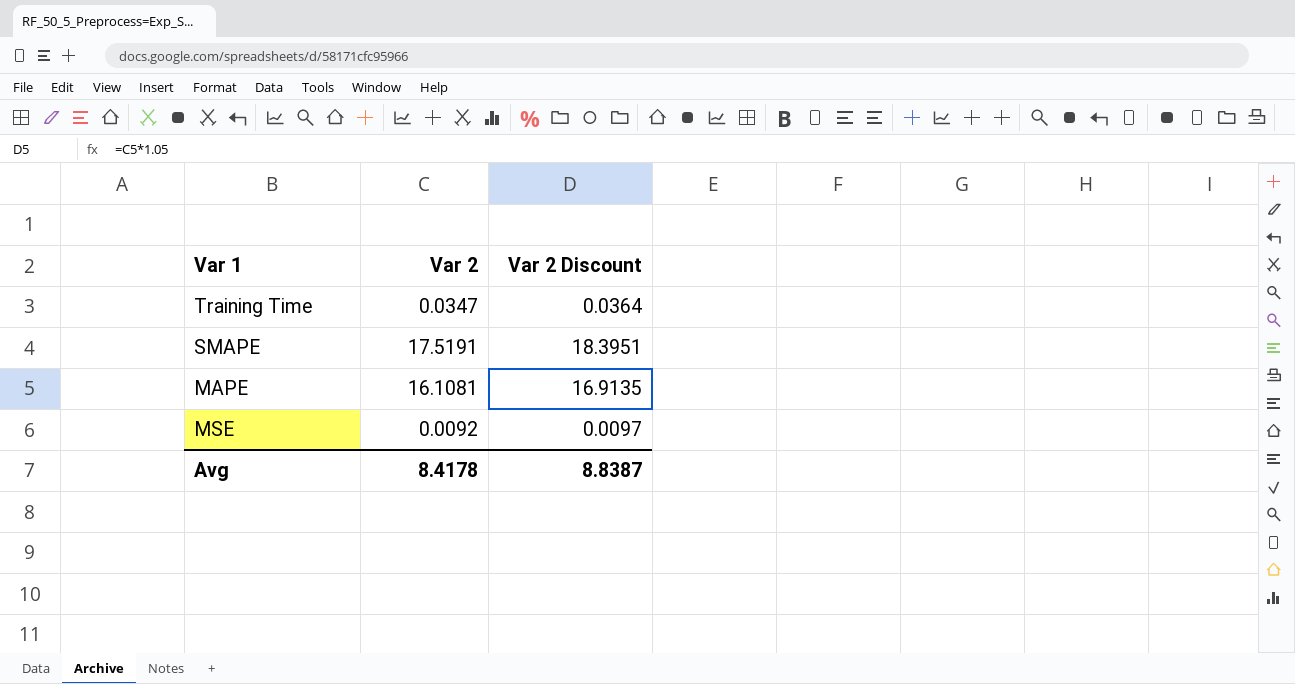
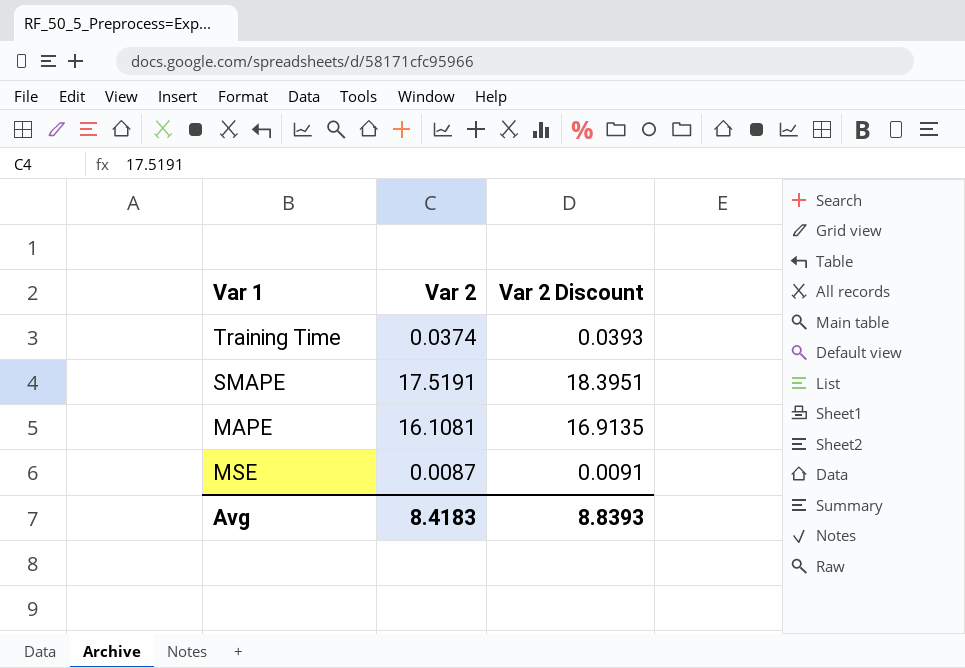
Training Time | Var 2: 0.0347 -> 0.0374
Training Time | Var 2 Discount: 0.0364 -> 0.0393
MSE | Var 2: 0.0092 -> 0.0087
MSE | Var 2 Discount: 0.0097 -> 0.0091
Avg | Var 2: 8.4178 -> 8.4183
Avg | Var 2 Discount: 8.8387 -> 8.8393

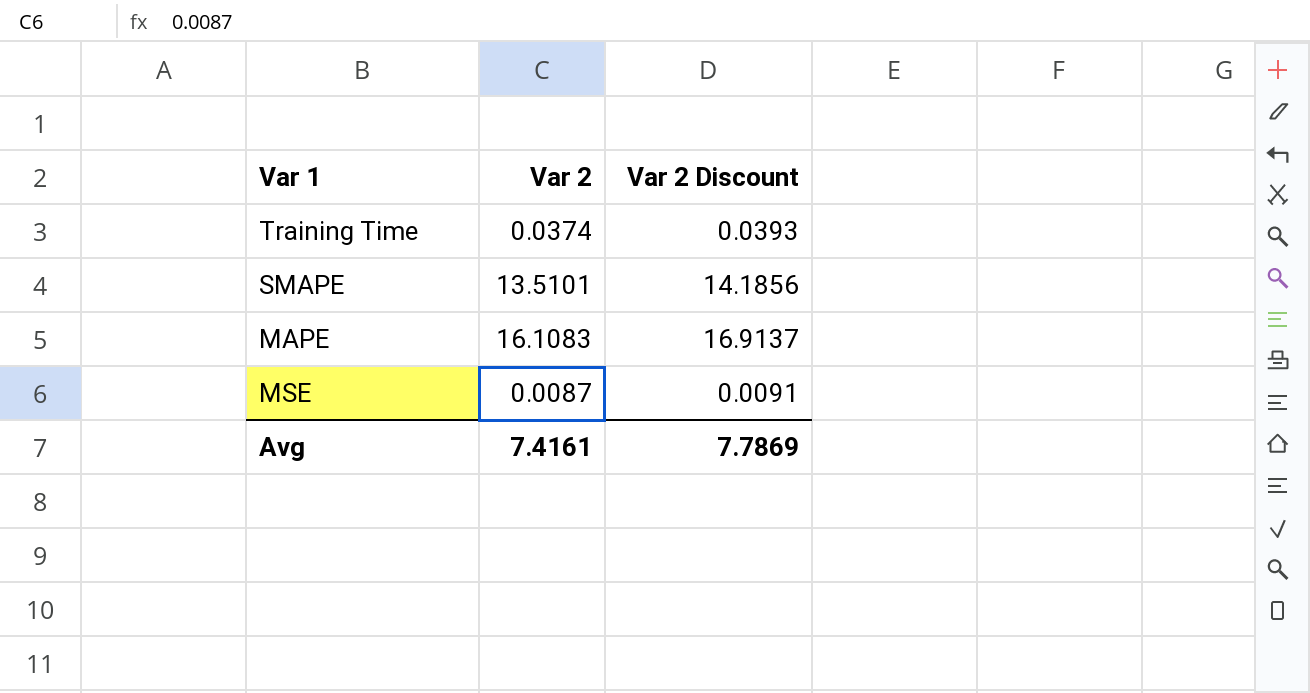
SMAPE | Var 2: 17.5191 -> 13.5101
SMAPE | Var 2 Discount: 18.3951 -> 14.1856
MAPE | Var 2: 16.1081 -> 16.1083
MAPE | Var 2 Discount: 16.9135 -> 16.9137
Avg | Var 2: 8.4183 -> 7.4161
Avg | Var 2 Discount: 8.8393 -> 7.7869

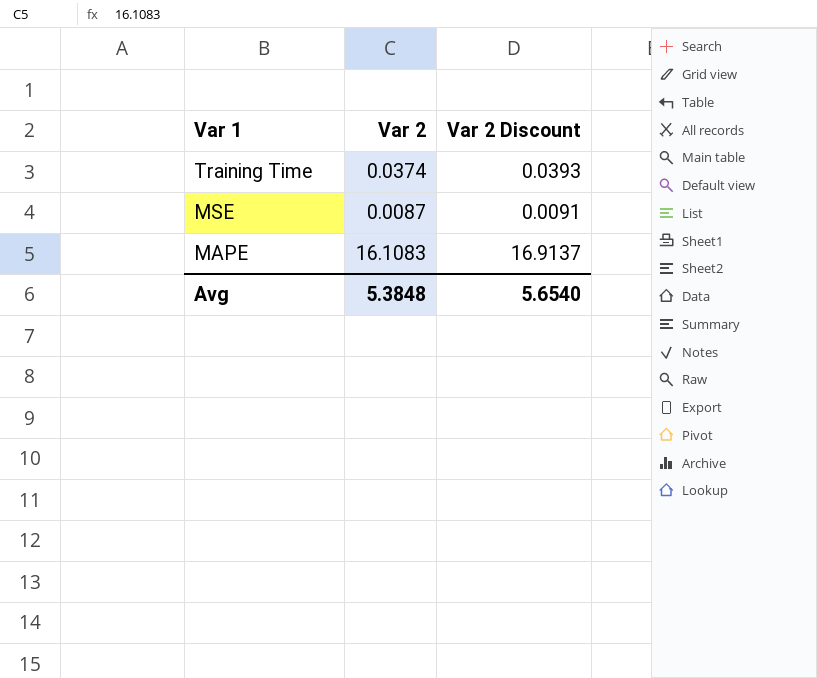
row order: none -> Var 1 descending
row SMAPE: 13.5101 | 14.1856 -> none
Avg | Var 2: 7.4161 -> 5.3848
Avg | Var 2 Discount: 7.7869 -> 5.6540

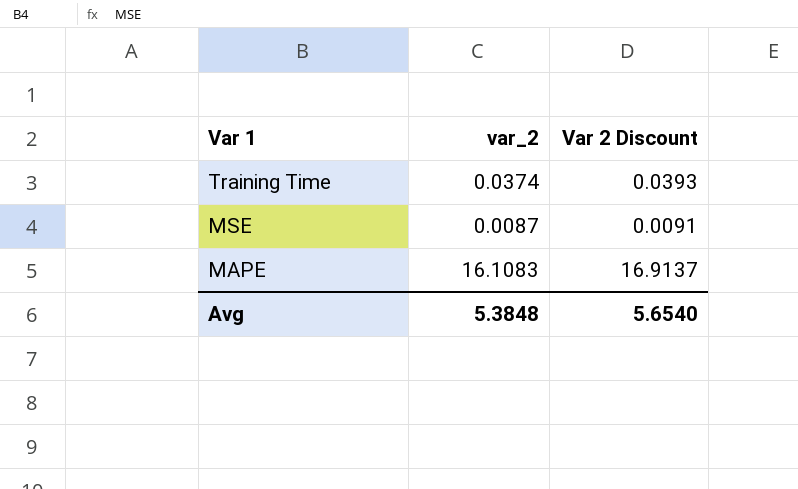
column name: Var 2 -> var_2

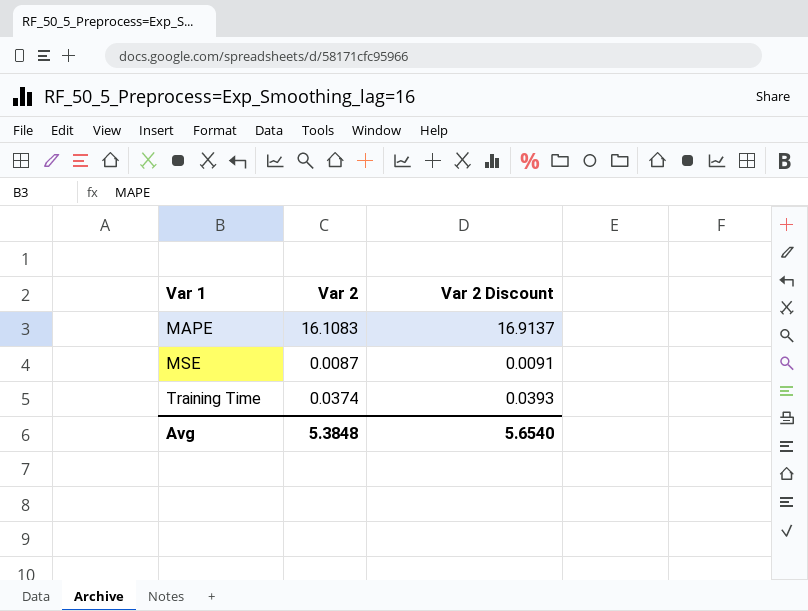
row order: Var 1 descending -> Var 1 ascending
column name: var_2 -> Var 2

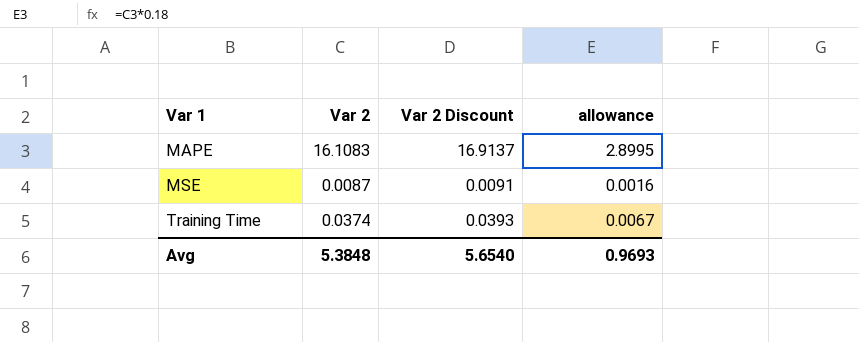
column allowance | formula: none -> [Var 2] * 0.18

